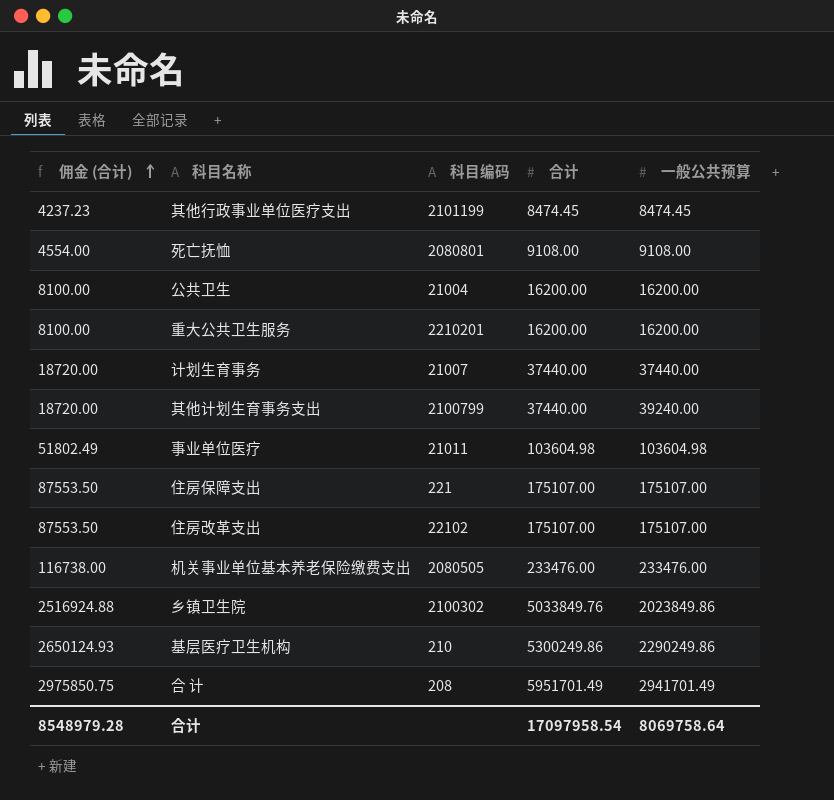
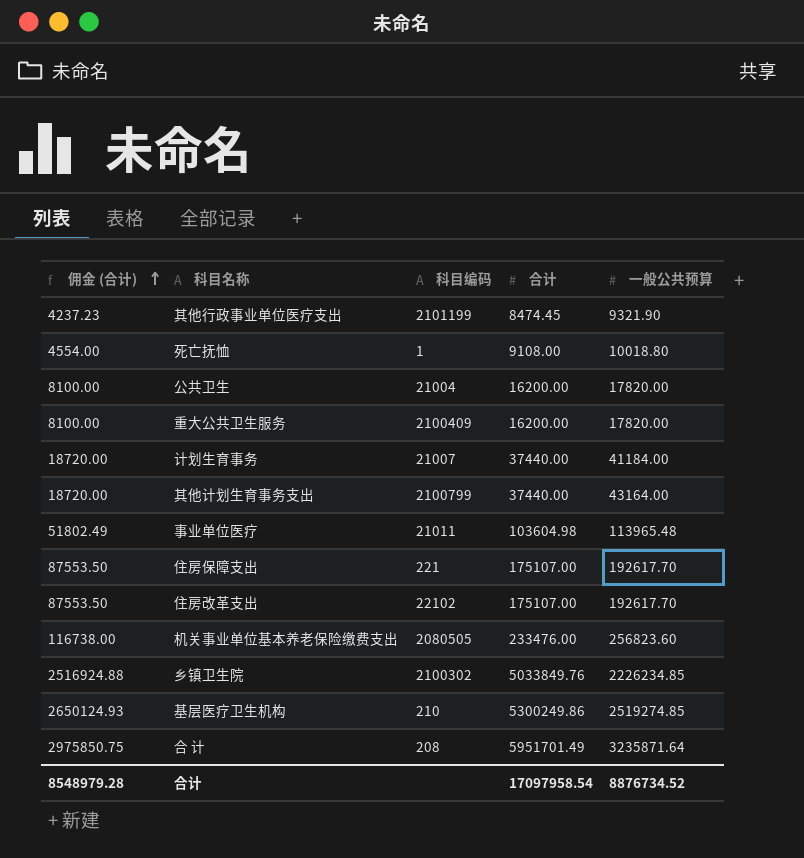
其他行政事业单位医疗支出 | 一般公共预算: 8474.45 -> 9321.90
死亡抚恤 | 科目编码: 2080801 -> 1
死亡抚恤 | 一般公共预算: 9108.00 -> 10018.80
公共卫生 | 一般公共预算: 16200.00 -> 17820.00
重大公共卫生服务 | 科目编码: 2210201 -> 2100409
重大公共卫生服务 | 一般公共预算: 16200.00 -> 17820.00
计划生育事务 | 一般公共预算: 37440.00 -> 41184.00
其他计划生育事务支出 | 一般公共预算: 39240.00 -> 43164.00
事业单位医疗 | 一般公共预算: 103604.98 -> 113965.48
住房保障支出 | 一般公共预算: 175107.00 -> 192617.70
住房改革支出 | 一般公共预算: 175107.00 -> 192617.70
机关事业单位基本养老保险缴费支出 | 一般公共预算: 233476.00 -> 256823.60
乡镇卫生院 | 一般公共预算: 2023849.86 -> 2226234.85
基层医疗卫生机构 | 一般公共预算: 2290249.86 -> 2519274.85
合 计 | 一般公共预算: 2941701.49 -> 3235871.64
合计 | 一般公共预算: 8069758.64 -> 8876734.52

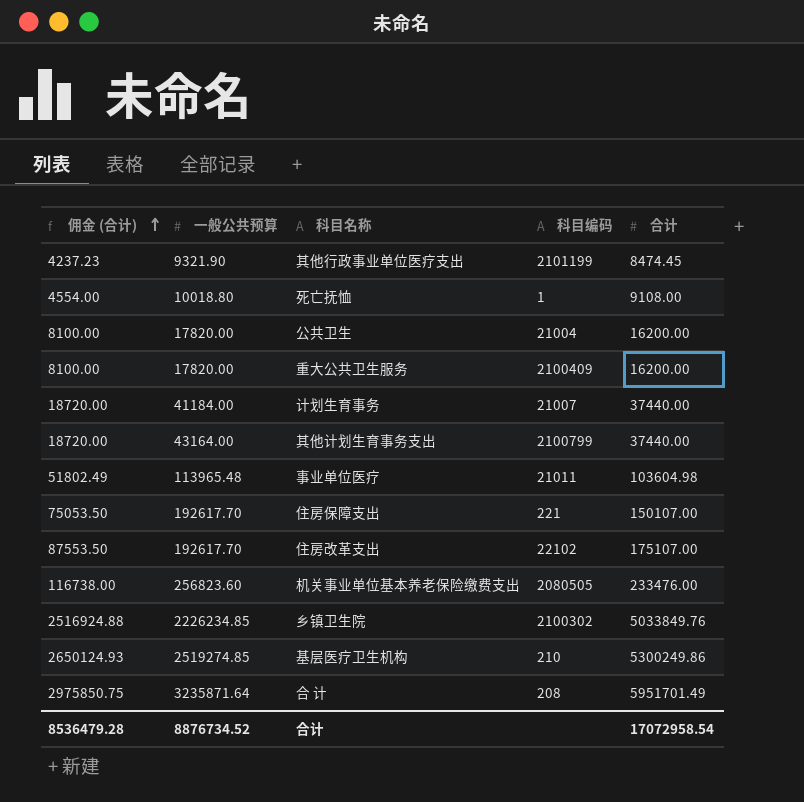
column 一般公共预算 | position: 5 -> 2
住房保障支出 | 佣金 (合计): 87553.50 -> 75053.50
住房保障支出 | 合计: 175107.00 -> 150107.00
合计 | 佣金 (合计): 8548979.28 -> 8536479.28
合计 | 合计: 17097958.54 -> 17072958.54

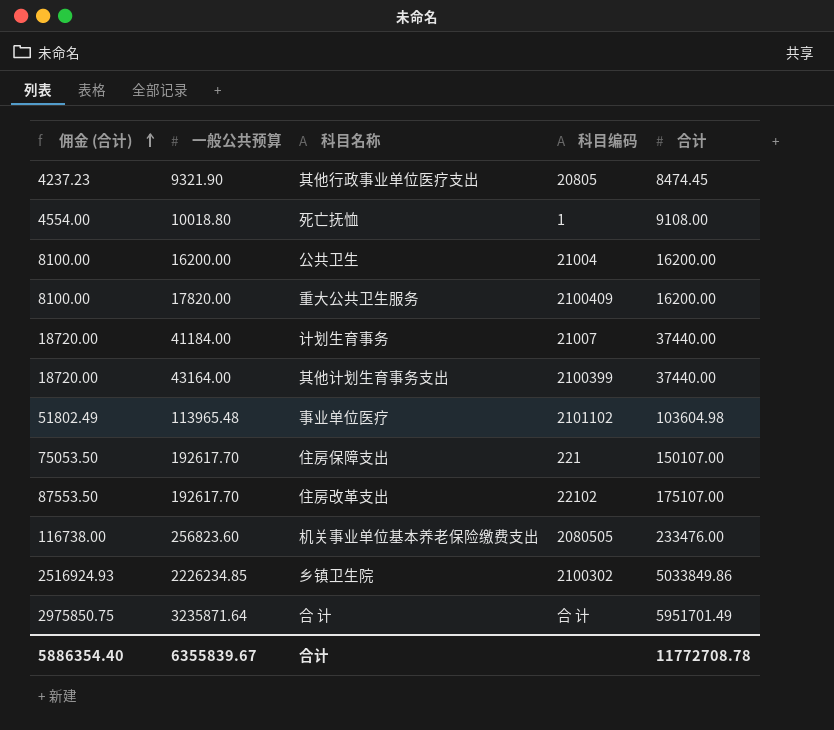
row 基层医疗卫生机构: 2650124.93 | 2519274.85 | 210 | 5300249.86 -> none
其他行政事业单位医疗支出 | 科目编码: 2101199 -> 20805
公共卫生 | 一般公共预算: 17820.00 -> 16200.00
其他计划生育事务支出 | 科目编码: 2100799 -> 2100399
事业单位医疗 | 科目编码: 21011 -> 2101102
乡镇卫生院 | 佣金 (合计): 2516924.88 -> 2516924.93
乡镇卫生院 | 合计: 5033849.76 -> 5033849.86
合 计 | 科目编码: 208 -> 合 计
合计 | 佣金 (合计): 8536479.28 -> 5886354.40
合计 | 一般公共预算: 8876734.52 -> 6355839.67
合计 | 合计: 17072958.54 -> 11772708.78

